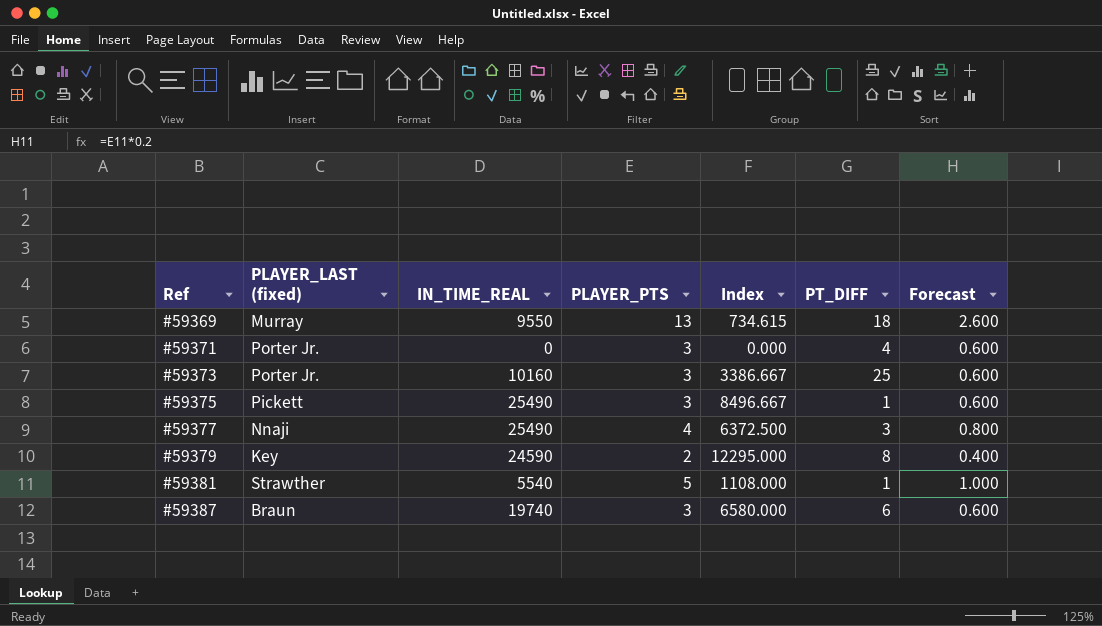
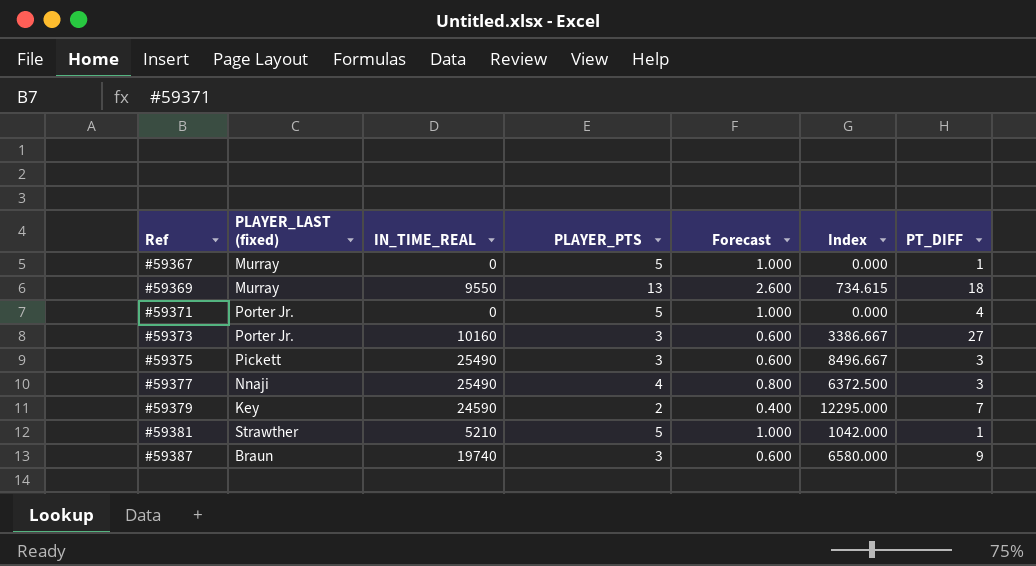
column Forecast | position: 7 -> 5
row #59367: none -> Murray | 0 | 5 | 1.000 | 0.000 | 1
#59371 | PLAYER_PTS: 3 -> 5
#59371 | Forecast: 0.600 -> 1.000
#59373 | PT_DIFF: 25 -> 27
#59375 | PT_DIFF: 1 -> 3
#59379 | PT_DIFF: 8 -> 7
#59381 | IN_TIME_REAL: 5540 -> 5210
#59381 | Index: 1108.000 -> 1042.000
#59387 | PT_DIFF: 6 -> 9

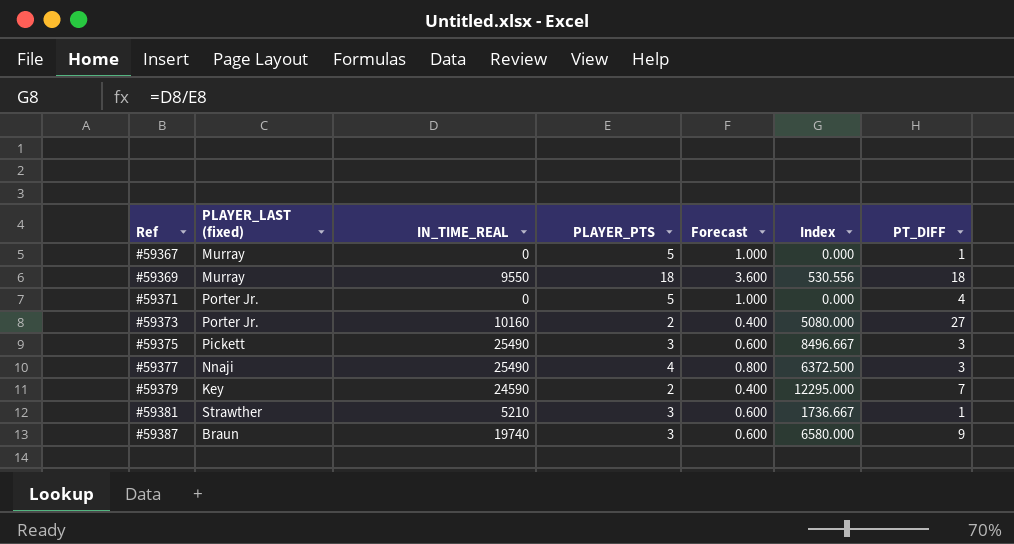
#59369 | PLAYER_PTS: 13 -> 18
#59369 | Forecast: 2.600 -> 3.600
#59369 | Index: 734.615 -> 530.556
#59373 | PLAYER_PTS: 3 -> 2
#59373 | Forecast: 0.600 -> 0.400
#59373 | Index: 3386.667 -> 5080.000
#59381 | PLAYER_PTS: 5 -> 3
#59381 | Forecast: 1.000 -> 0.600
#59381 | Index: 1042.000 -> 1736.667

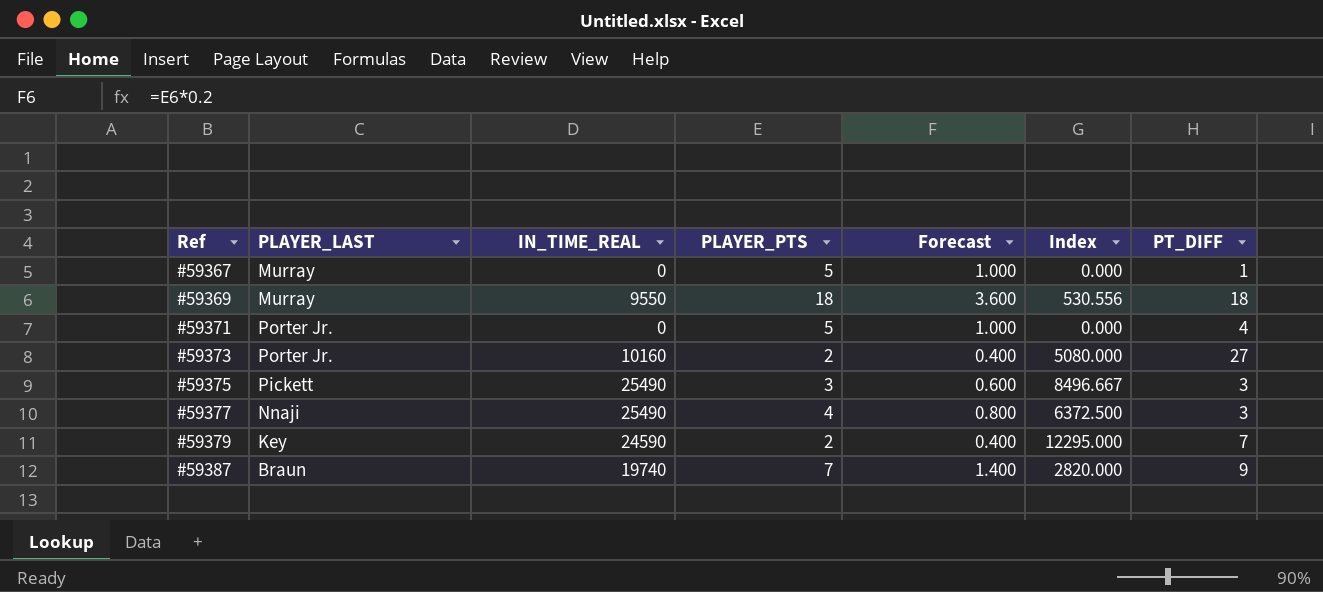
column name: PLAYER_LAST (fixed) -> PLAYER_LAST
row #59381: Strawther | 5210 | 3 | 0.600 | 1736.667 | 1 -> none
#59387 | PLAYER_PTS: 3 -> 7
#59387 | Forecast: 0.600 -> 1.400
#59387 | Index: 6580.000 -> 2820.000

